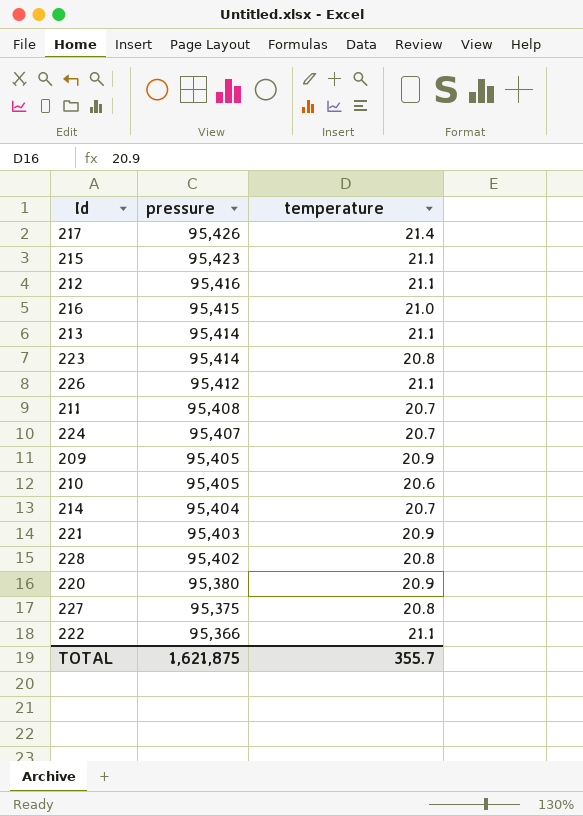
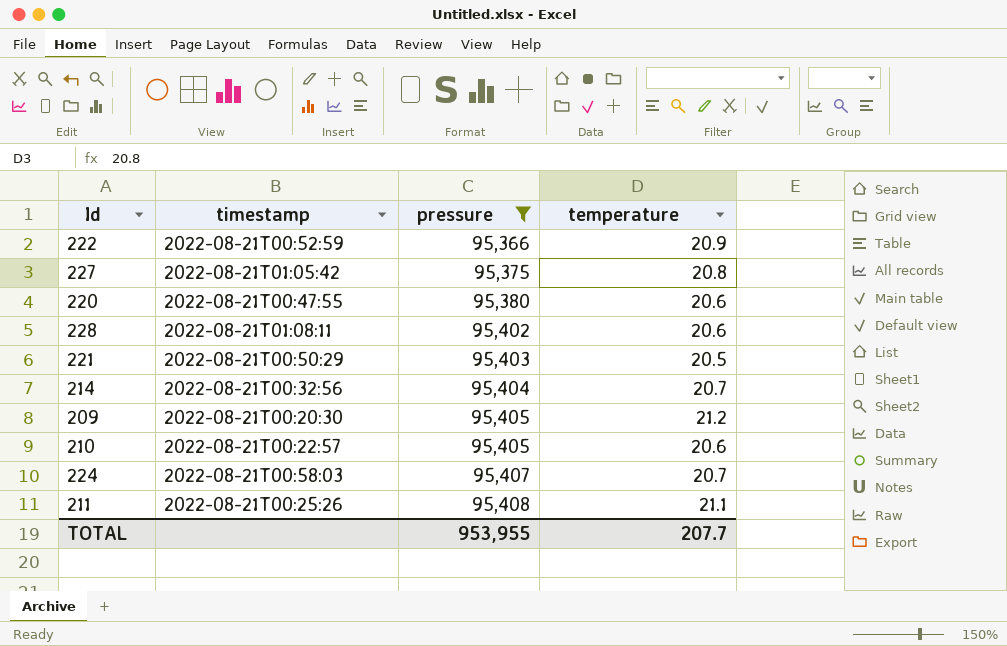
filter: none -> pressure <= 95,408
row order: pressure descending -> pressure ascending
column timestamp | position: none -> 2
222 | temperature: 21.1 -> 20.9
220 | temperature: 20.9 -> 20.6
228 | temperature: 20.8 -> 20.6
221 | temperature: 20.9 -> 20.5
209 | temperature: 20.9 -> 21.2
211 | temperature: 20.7 -> 21.1
TOTAL | pressure: 1,621,875 -> 953,955
TOTAL | temperature: 355.7 -> 207.7

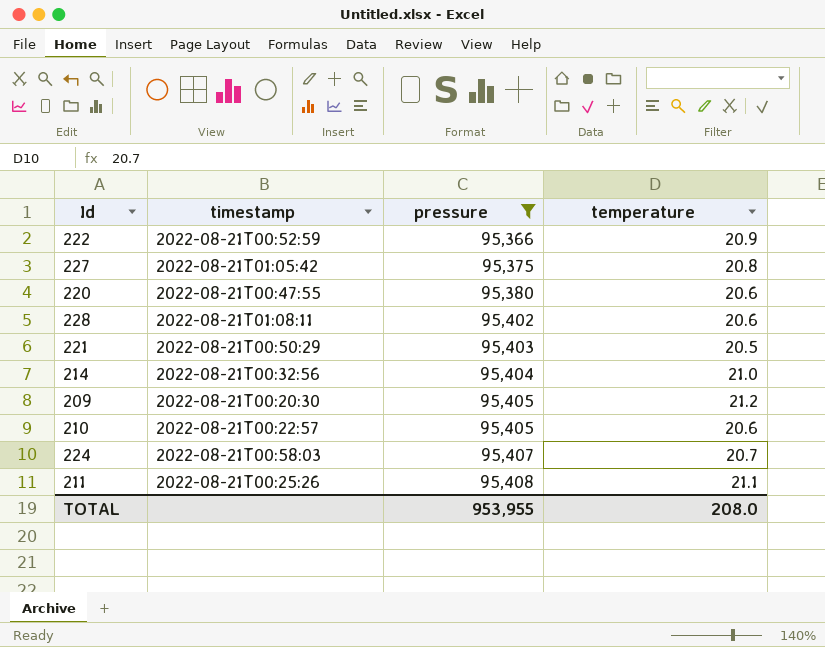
214 | temperature: 20.7 -> 21.0
TOTAL | temperature: 207.7 -> 208.0

